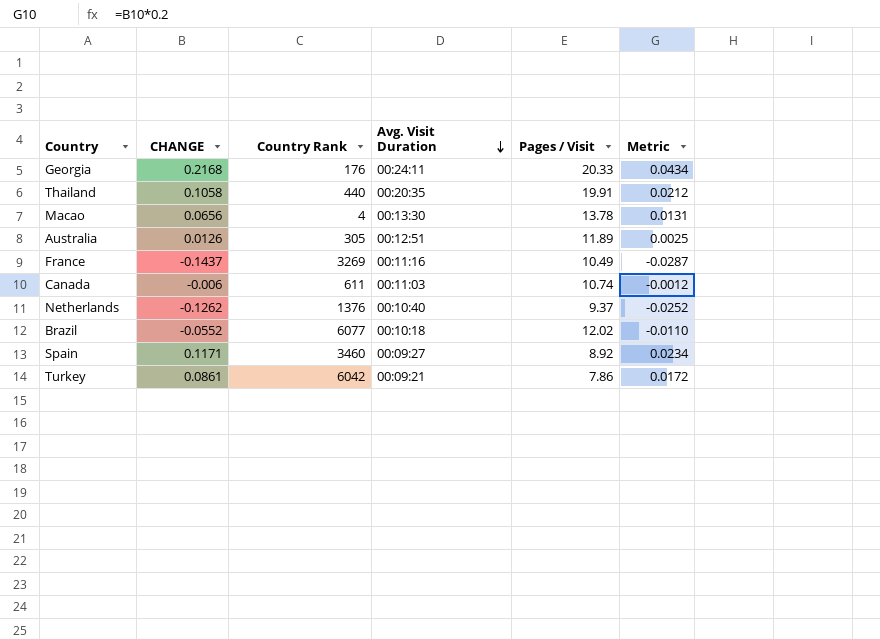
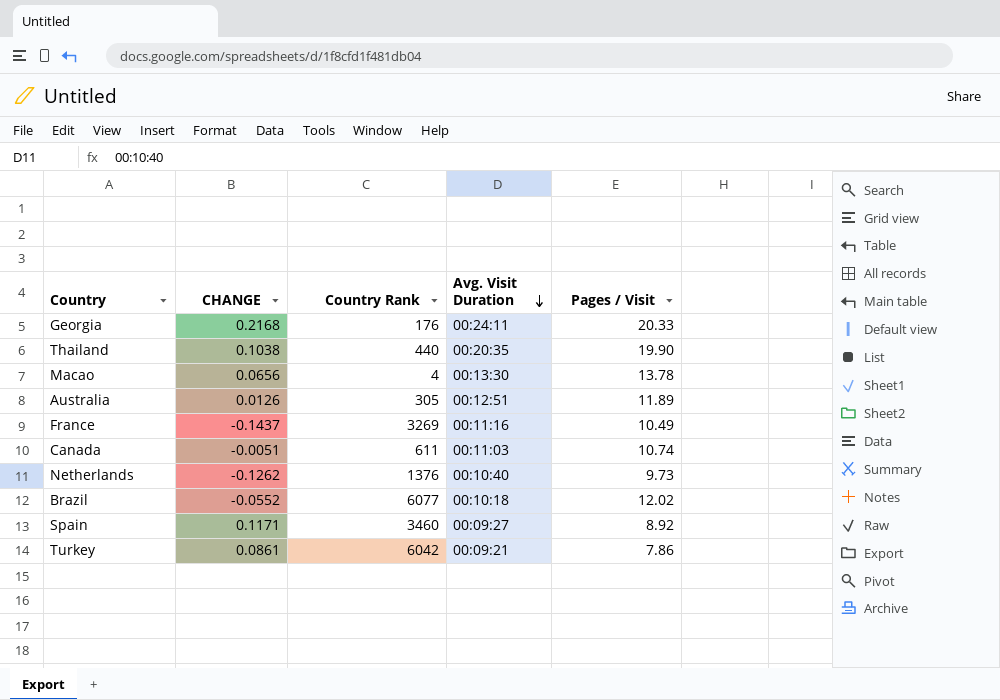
column Metric | formula: [CHANGE] * 0.2 -> none
Thailand | CHANGE: 0.1058 -> 0.1038
Thailand | Pages / Visit: 19.91 -> 19.90
Canada | CHANGE: -0.006 -> -0.0051
Netherlands | Pages / Visit: 9.37 -> 9.73

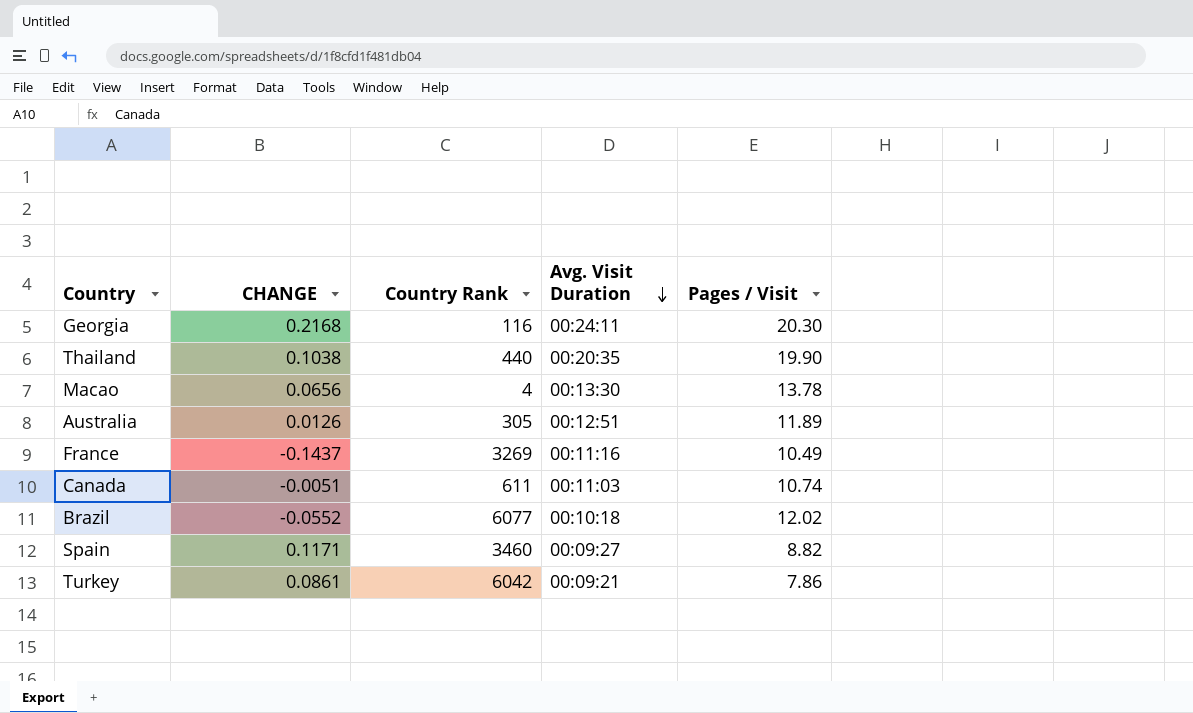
row Netherlands: -0.1262 | 1376 | 00:10:40 | 9.73 -> none
Georgia | Country Rank: 176 -> 116
Georgia | Pages / Visit: 20.33 -> 20.30
Spain | Pages / Visit: 8.92 -> 8.82

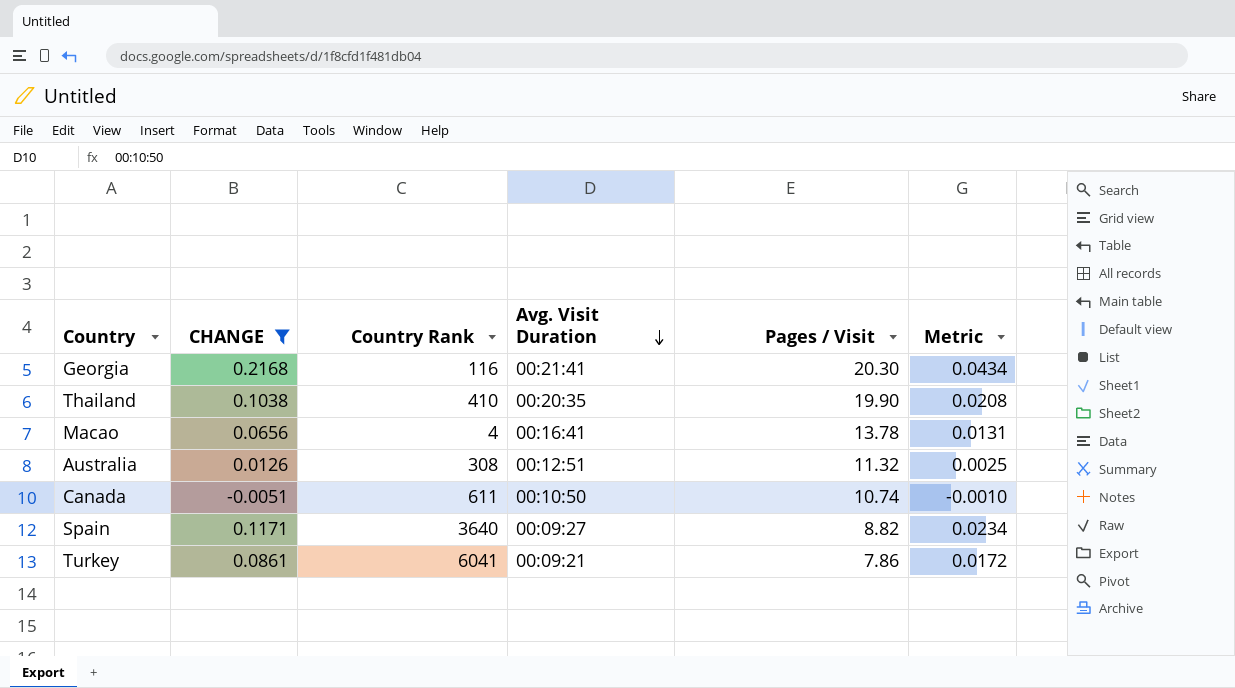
filter: none -> CHANGE >= -0.0051
column Metric | formula: none -> [CHANGE] * 0.2
Georgia | Avg. Visit Duration: 00:24:11 -> 00:21:41
Thailand | Country Rank: 440 -> 410
Macao | Avg. Visit Duration: 00:13:30 -> 00:16:41
Australia | Country Rank: 305 -> 308
Australia | Pages / Visit: 11.89 -> 11.32
Canada | Avg. Visit Duration: 00:11:03 -> 00:10:50
Spain | Country Rank: 3460 -> 3640
Turkey | Country Rank: 6042 -> 6041

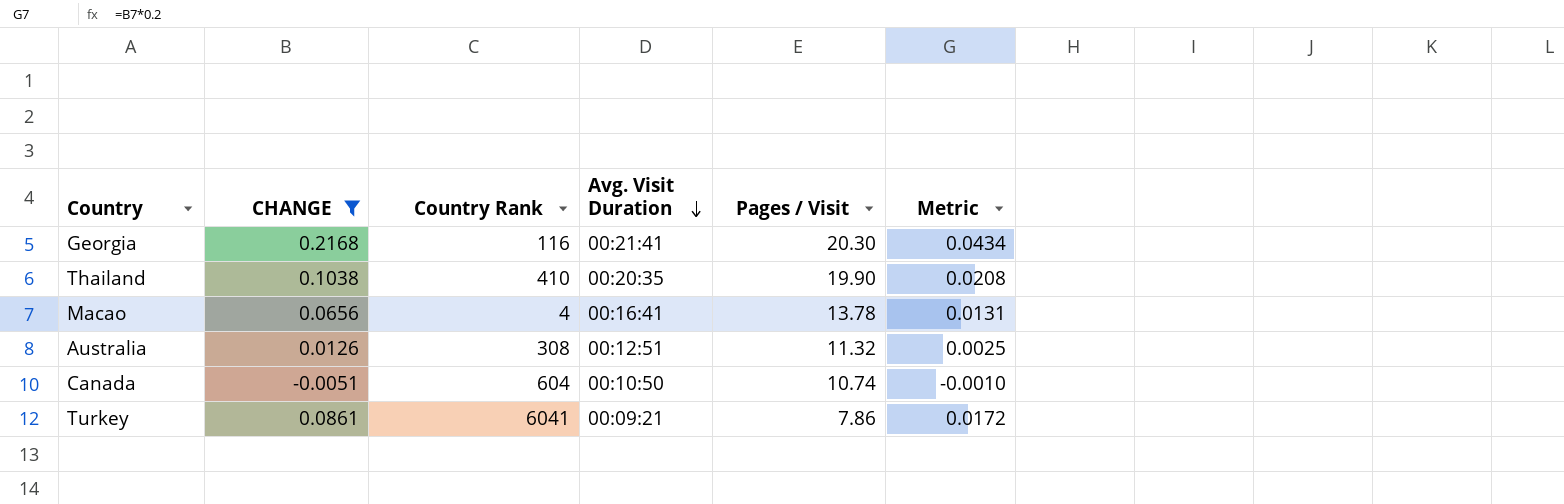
row Spain: 0.1171 | 3640 | 00:09:27 | 8.82 | 0.0234 -> none
Canada | Country Rank: 611 -> 604

